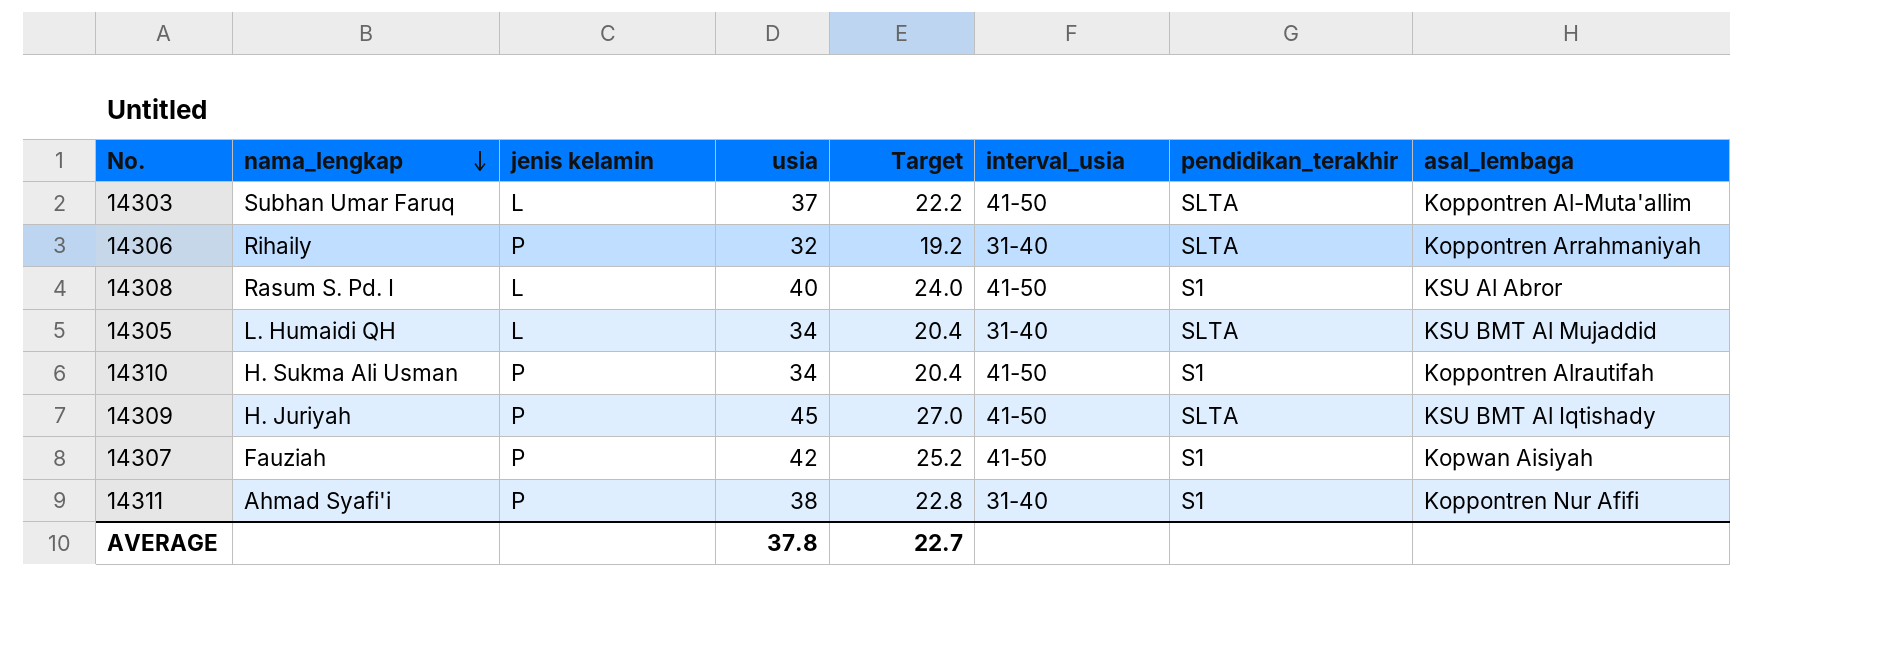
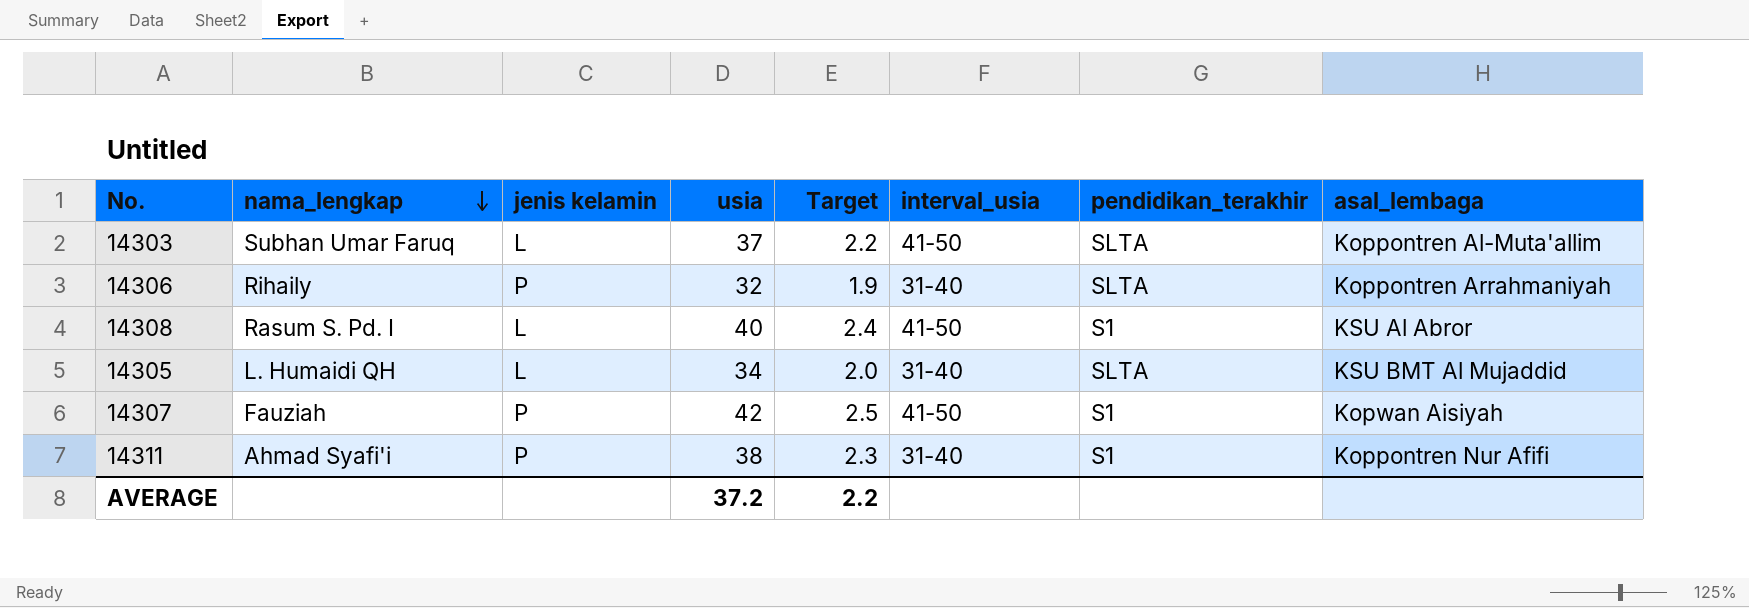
column Target | formula: [usia] * 0.6 -> [usia] * 0.06
row 14310: H. Sukma Ali Usman | P | 34 | 20.4 | 41-50 | S1 | Koppontren Alrautifah -> none
row 14309: H. Juriyah | P | 45 | 27.0 | 41-50 | SLTA | KSU BMT Al Iqtishady -> none
AVERAGE | usia: 37.8 -> 37.2
AVERAGE | Target: 22.7 -> 2.2

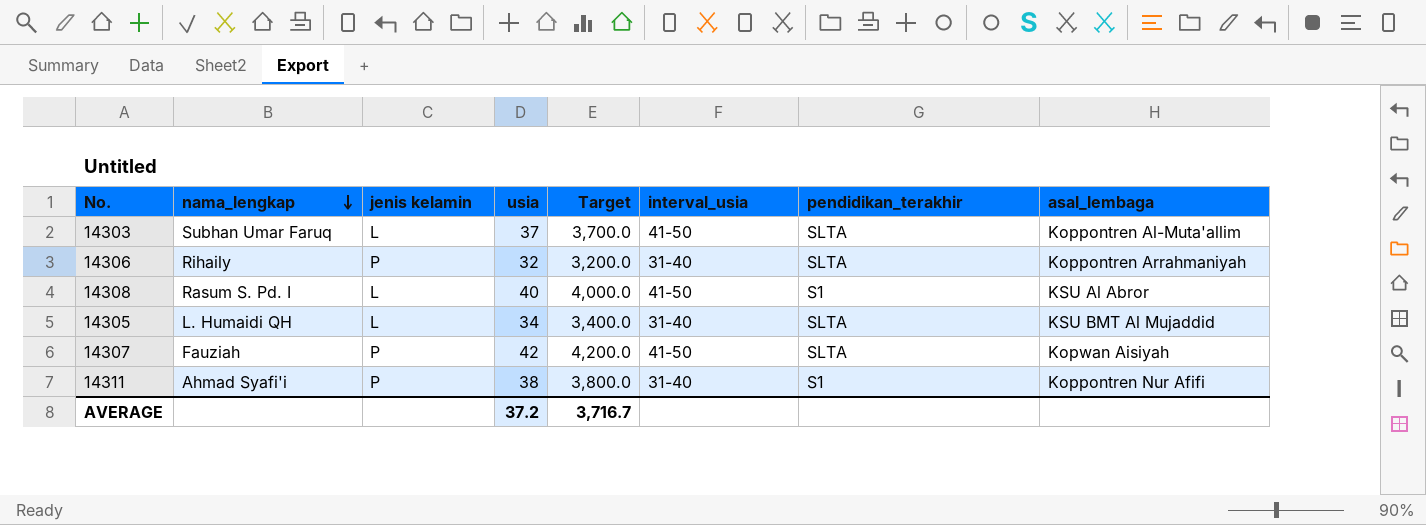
column Target | formula: [usia] * 0.06 -> [usia] * 100
14307 | pendidikan_terakhir: S1 -> SLTA
AVERAGE | Target: 2.2 -> 3,716.7

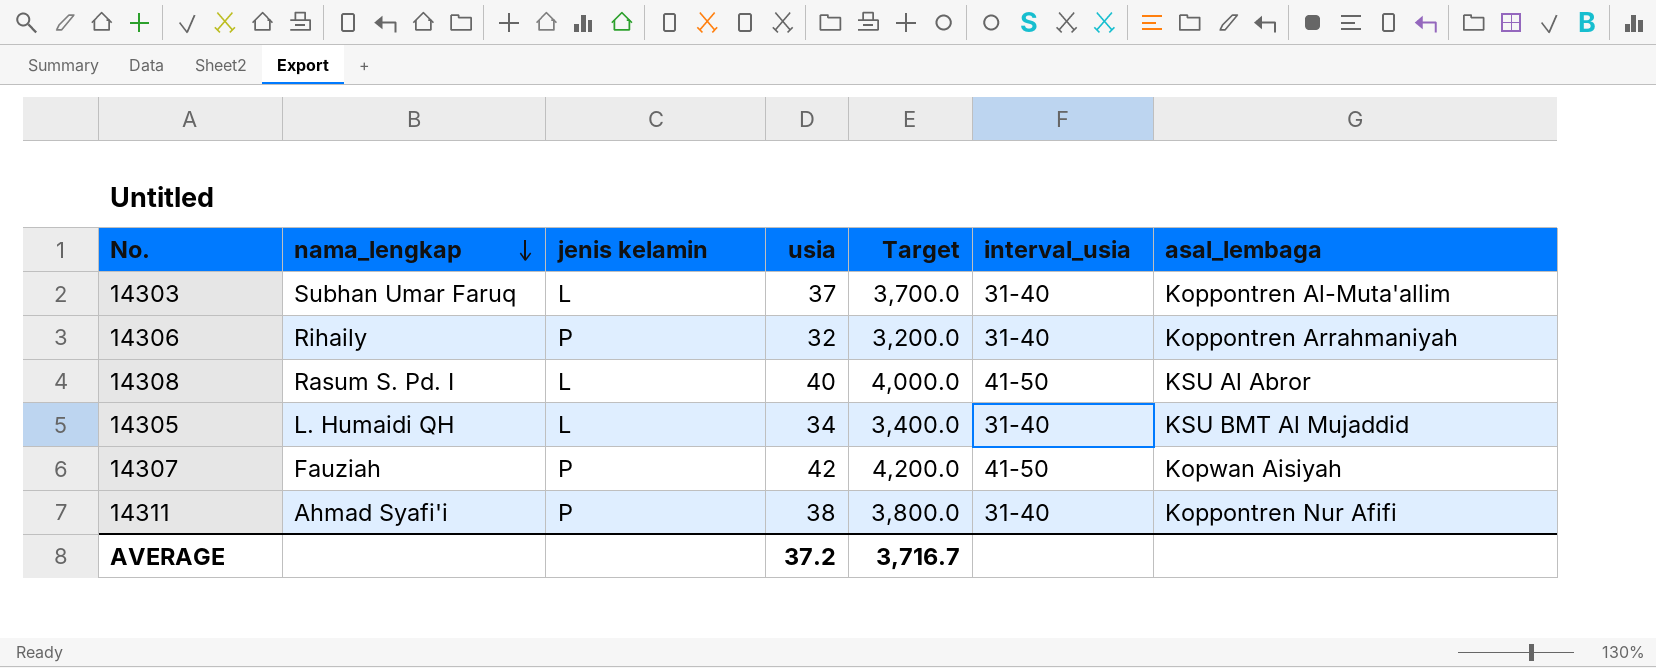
column pendidikan_terakhir | position: 7 -> none
14303 | interval_usia: 41-50 -> 31-40

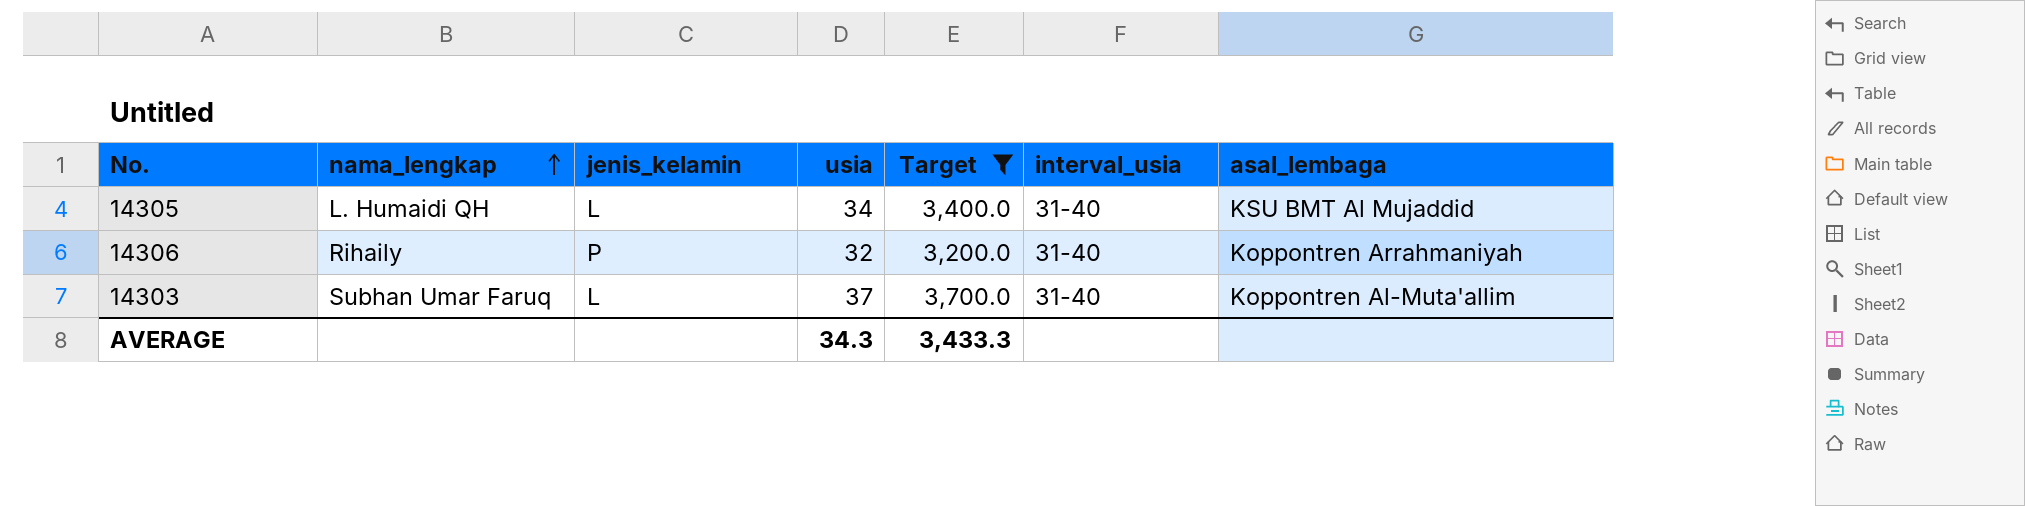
filter: none -> Target <= 3,700.0
row order: nama_lengkap descending -> nama_lengkap ascending
column name: jenis kelamin -> jenis_kelamin
AVERAGE | usia: 37.2 -> 34.3
AVERAGE | Target: 3,716.7 -> 3,433.3

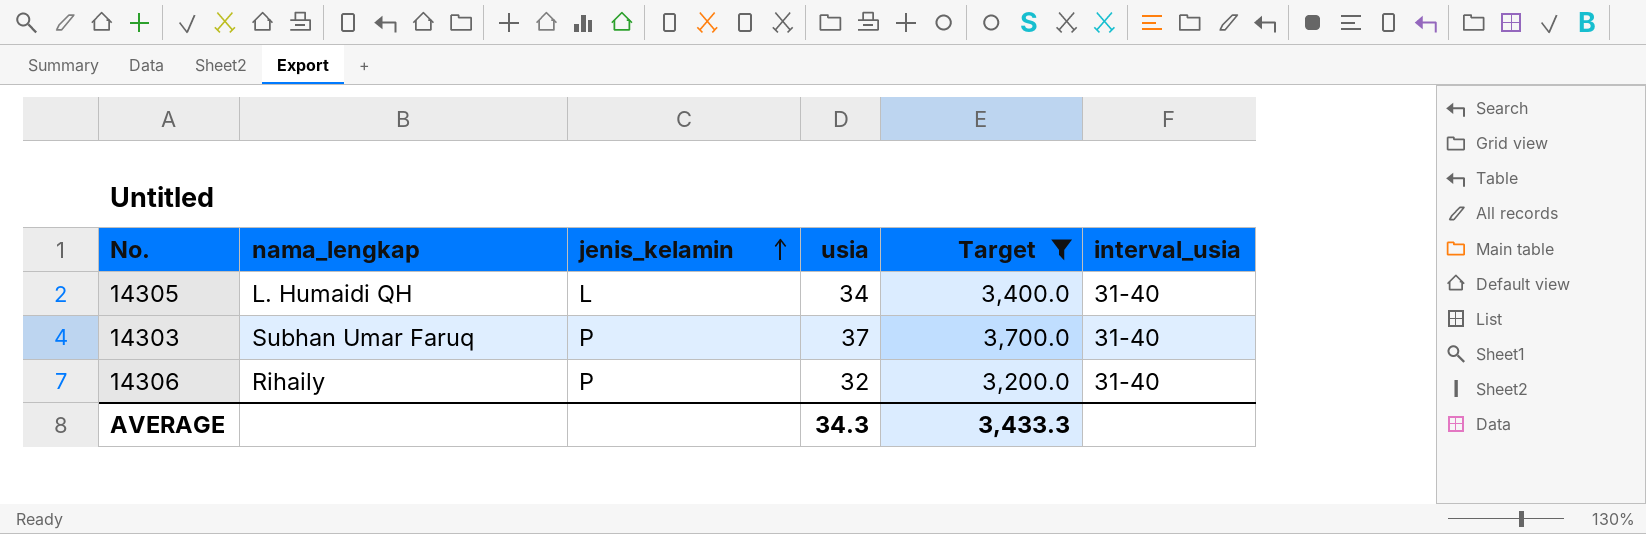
row order: nama_lengkap ascending -> jenis_kelamin ascending
column asal_lembaga | position: 7 -> none
14303 | jenis_kelamin: L -> P

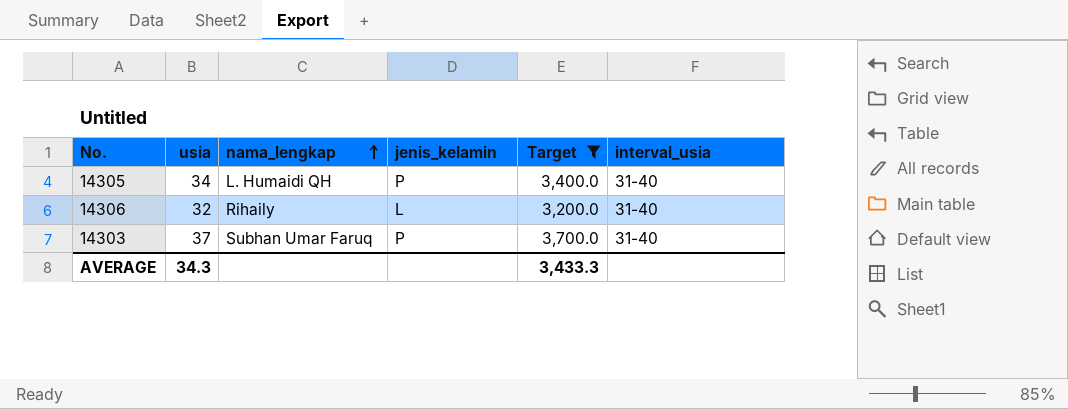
row order: jenis_kelamin ascending -> nama_lengkap ascending
column usia | position: 4 -> 2
14305 | jenis_kelamin: L -> P
14306 | jenis_kelamin: P -> L

